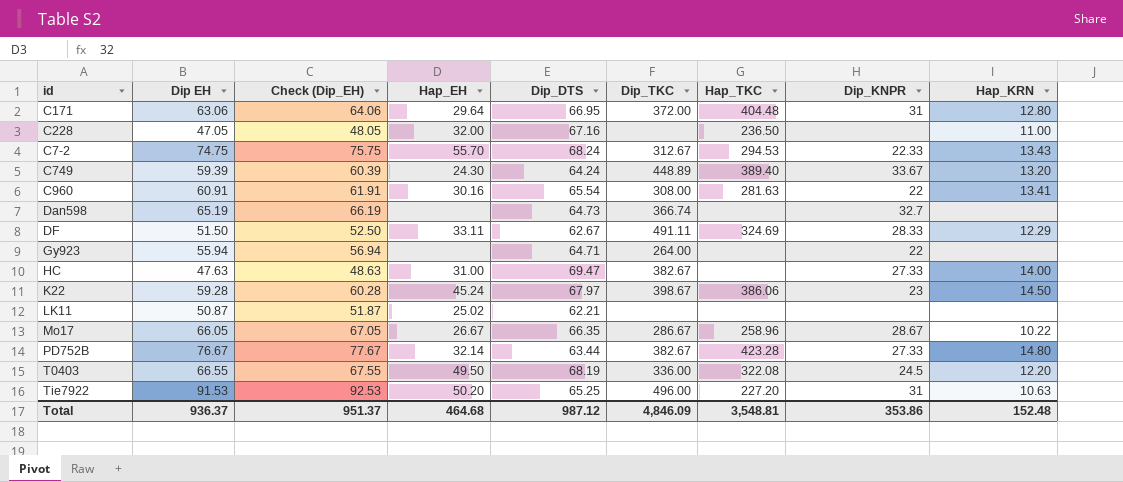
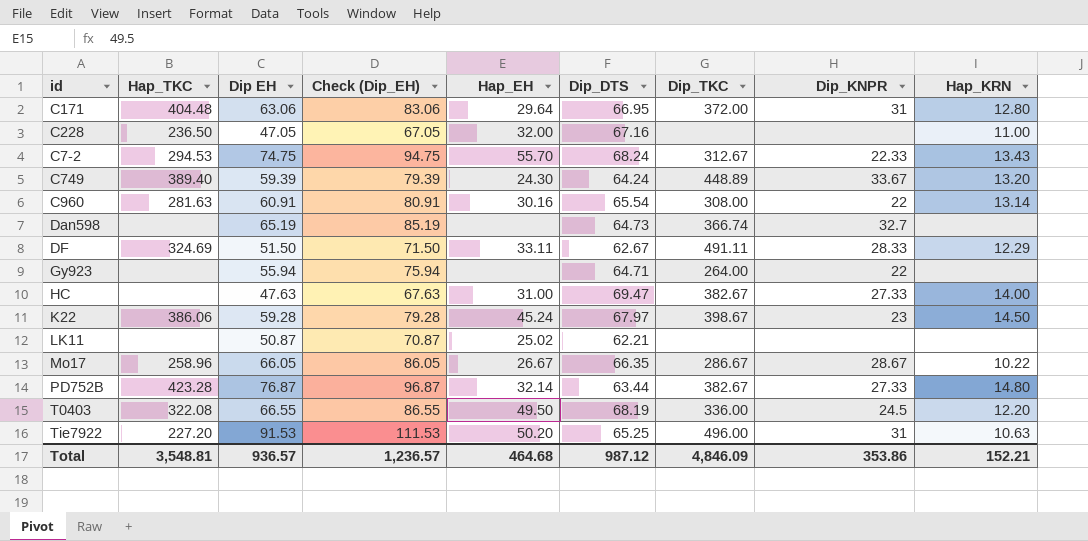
column Hap_TKC | position: 7 -> 2
column Check (Dip_EH) | formula: [Dip EH] + 1 -> [Dip EH] + 20
C960 | Hap_KRN: 13.41 -> 13.14
PD752B | Dip EH: 76.67 -> 76.87
Total | Dip EH: 936.37 -> 936.57
Total | Check (Dip_EH): 951.37 -> 1,236.57
Total | Hap_KRN: 152.48 -> 152.21

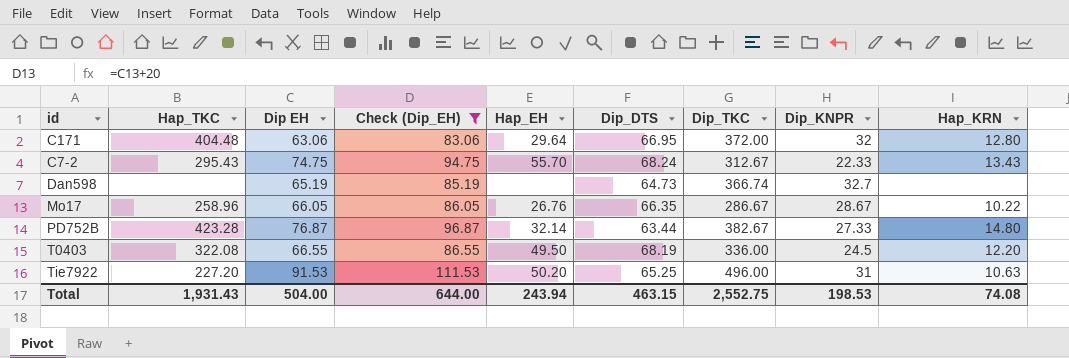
filter: none -> Check (Dip_EH) >= 83.06
C171 | Dip_KNPR: 31 -> 32
C7-2 | Hap_TKC: 294.53 -> 295.43
Mo17 | Hap_EH: 26.67 -> 26.76
Total | Hap_TKC: 3,548.81 -> 1,931.43
Total | Dip EH: 936.57 -> 504.00
Total | Check (Dip_EH): 1,236.57 -> 644.00
Total | Hap_EH: 464.68 -> 243.94
Total | Dip_DTS: 987.12 -> 463.15
Total | Dip_TKC: 4,846.09 -> 2,552.75
Total | Dip_KNPR: 353.86 -> 198.53
Total | Hap_KRN: 152.21 -> 74.08

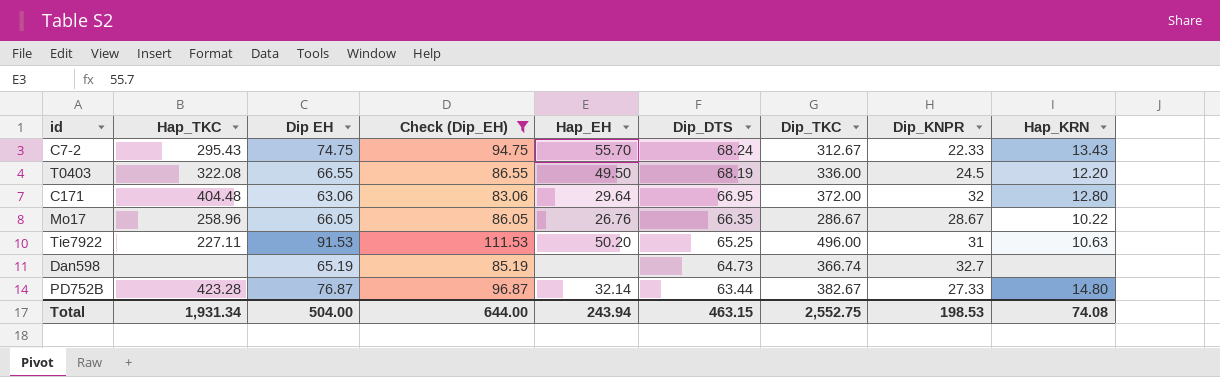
row order: none -> Dip_DTS descending
Tie7922 | Hap_TKC: 227.20 -> 227.11
Total | Hap_TKC: 1,931.43 -> 1,931.34

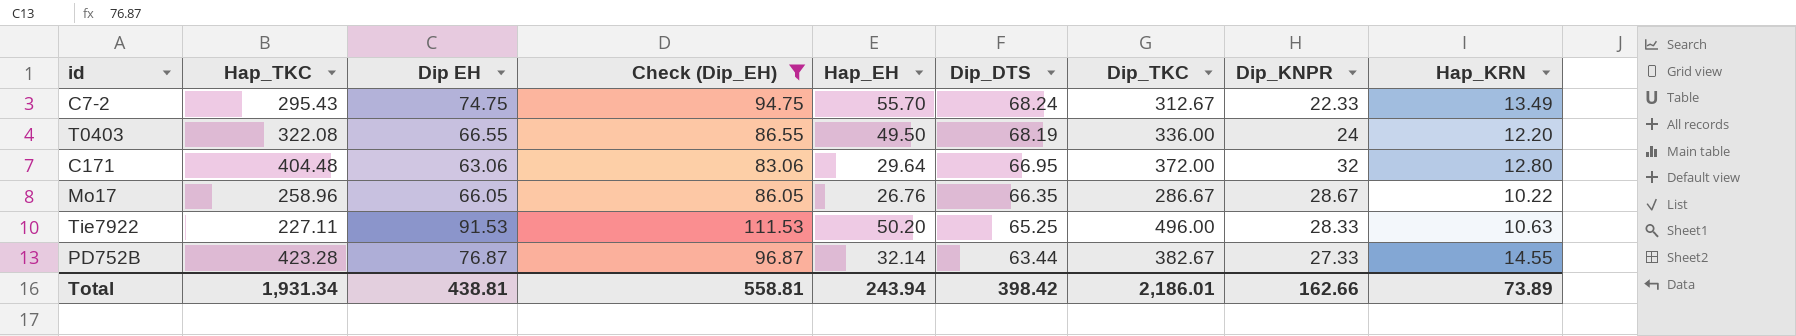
row Dan598: none | 65.19 | 85.19 | none | 64.73 | 366.74 | 32.7 | none -> none
C7-2 | Hap_KRN: 13.43 -> 13.49
T0403 | Dip_KNPR: 24.5 -> 24
Tie7922 | Dip_KNPR: 31 -> 28.33
PD752B | Hap_KRN: 14.80 -> 14.55
Total | Dip EH: 504.00 -> 438.81
Total | Check (Dip_EH): 644.00 -> 558.81
Total | Dip_DTS: 463.15 -> 398.42
Total | Dip_TKC: 2,552.75 -> 2,186.01
Total | Dip_KNPR: 198.53 -> 162.66
Total | Hap_KRN: 74.08 -> 73.89

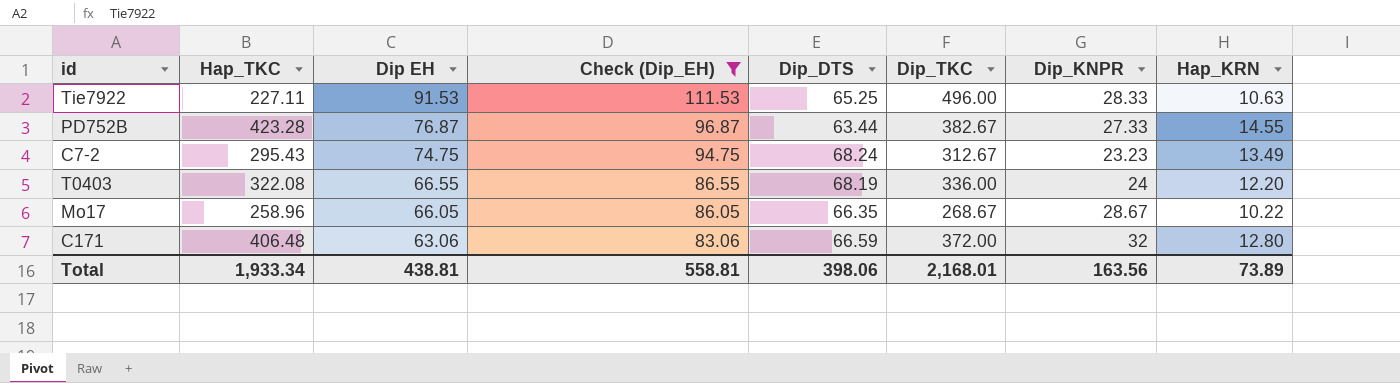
row order: Dip_DTS descending -> Dip EH descending
column Hap_EH | position: 5 -> none
C7-2 | Dip_KNPR: 22.33 -> 23.23
Mo17 | Dip_TKC: 286.67 -> 268.67
C171 | Hap_TKC: 404.48 -> 406.48
C171 | Dip_DTS: 66.95 -> 66.59
Total | Hap_TKC: 1,931.34 -> 1,933.34
Total | Dip_DTS: 398.42 -> 398.06
Total | Dip_TKC: 2,186.01 -> 2,168.01
Total | Dip_KNPR: 162.66 -> 163.56

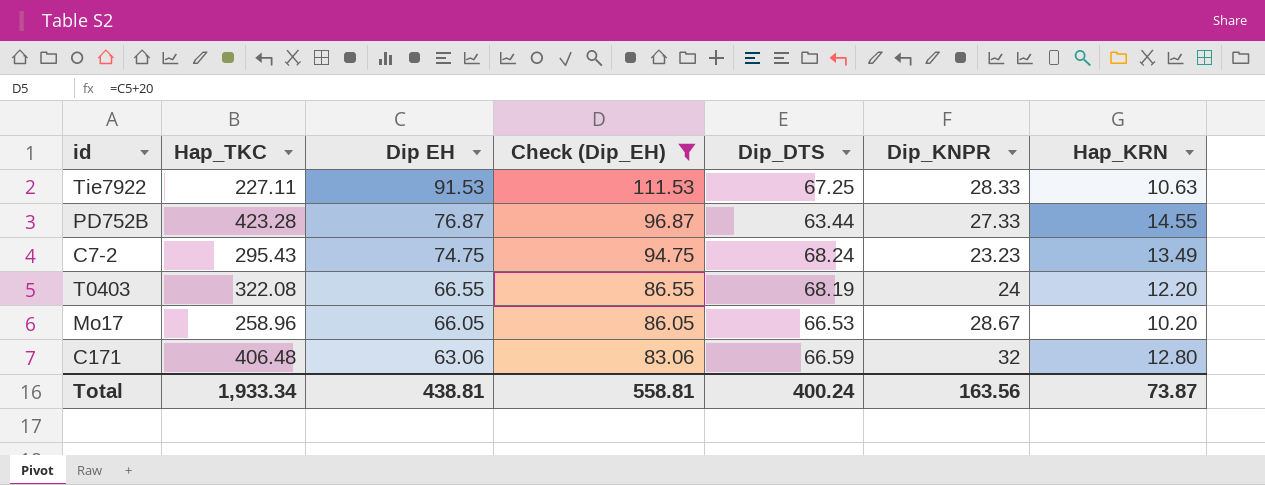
column Dip_TKC | position: 6 -> none
Tie7922 | Dip_DTS: 65.25 -> 67.25
Mo17 | Dip_DTS: 66.35 -> 66.53
Mo17 | Hap_KRN: 10.22 -> 10.20
Total | Dip_DTS: 398.06 -> 400.24
Total | Hap_KRN: 73.89 -> 73.87

